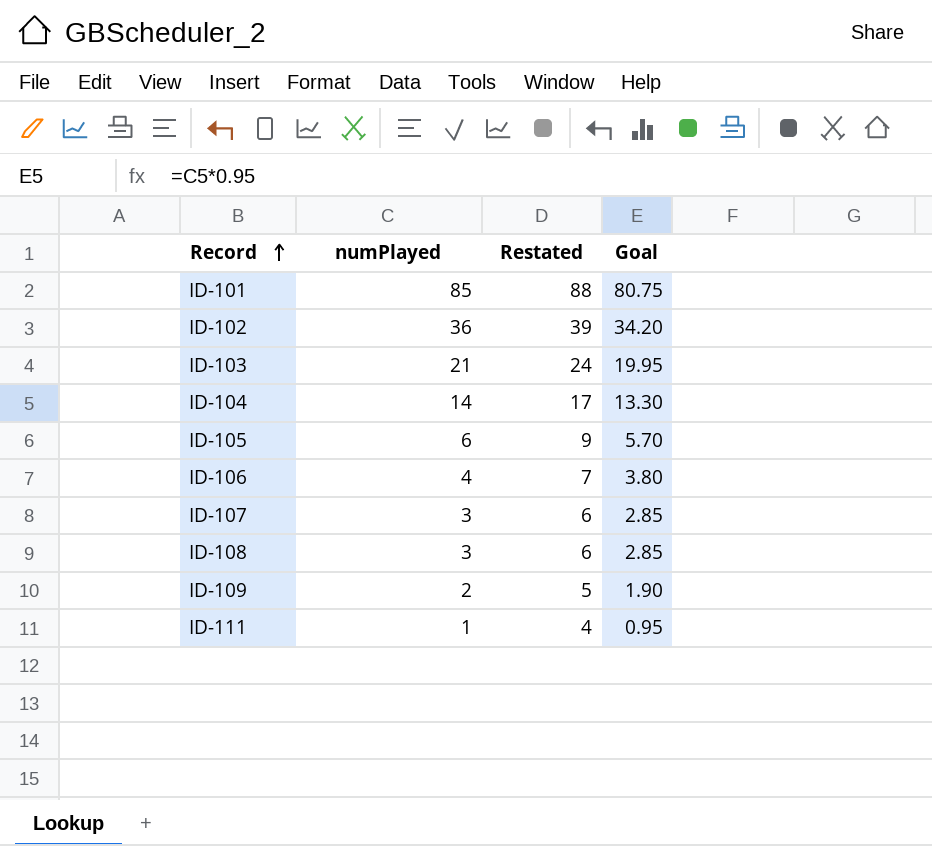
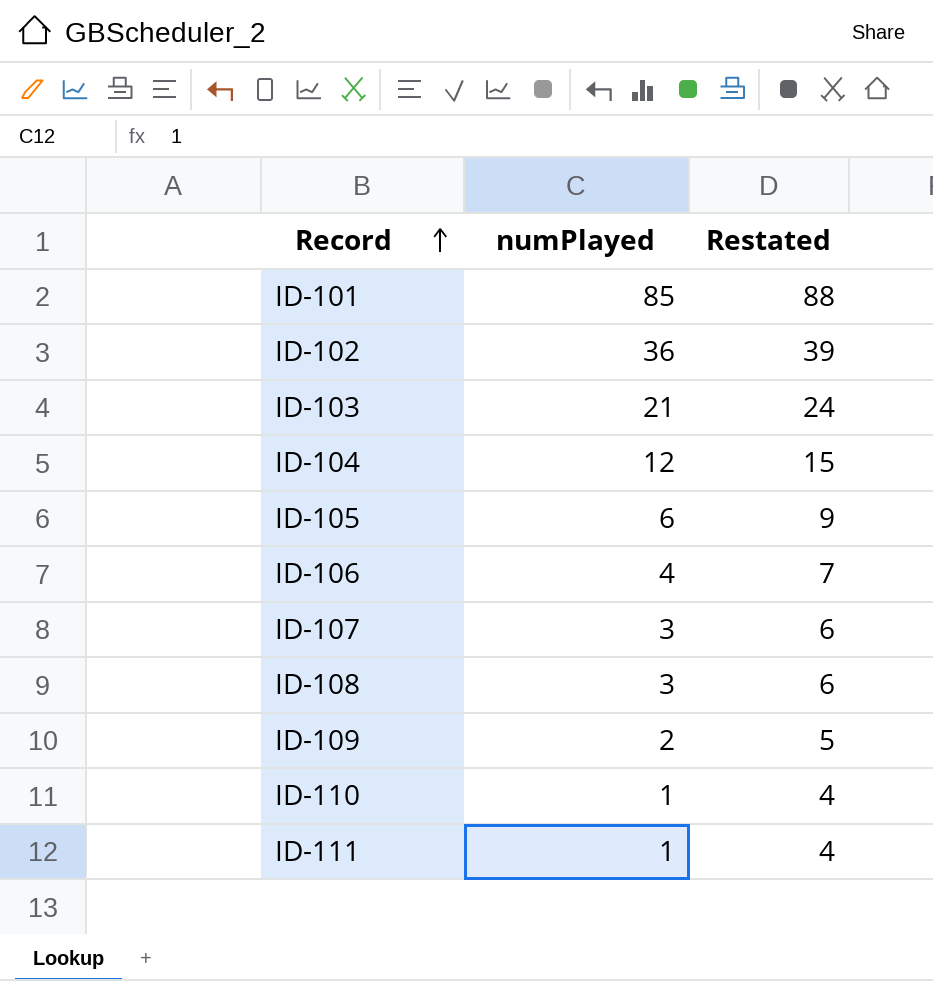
column Goal | formula: [numPlayed] * 0.95 -> none
ID-104 | numPlayed: 14 -> 12
ID-104 | Restated: 17 -> 15
row ID-110: none -> 1 | 4

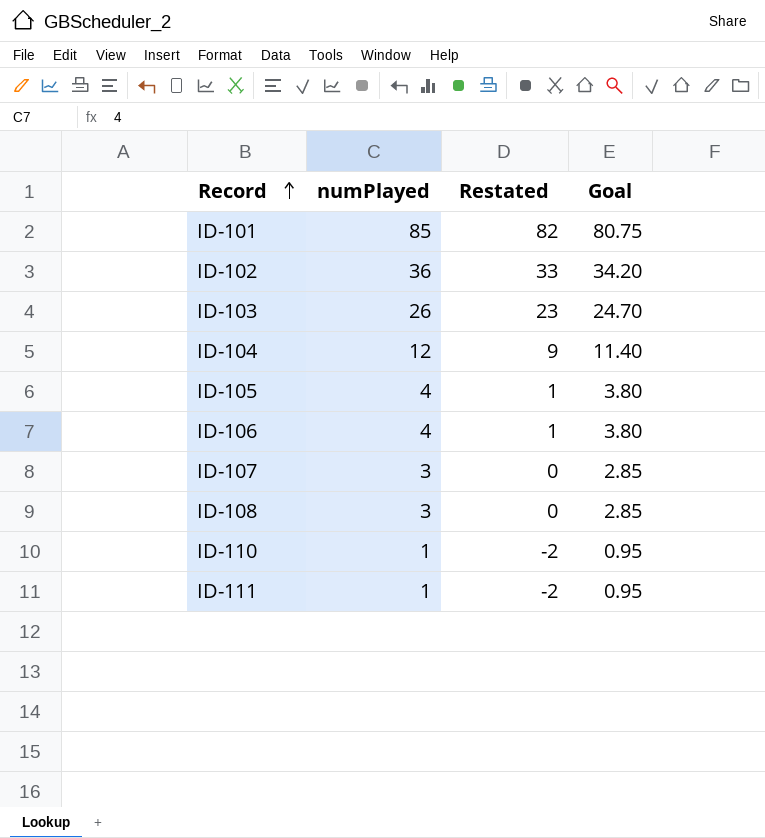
column Restated | formula: [numPlayed] + 3 -> [numPlayed] - 3
column Goal | formula: none -> [numPlayed] * 0.95
row ID-109: 2 | 5 -> none
ID-103 | numPlayed: 21 -> 26
ID-105 | numPlayed: 6 -> 4

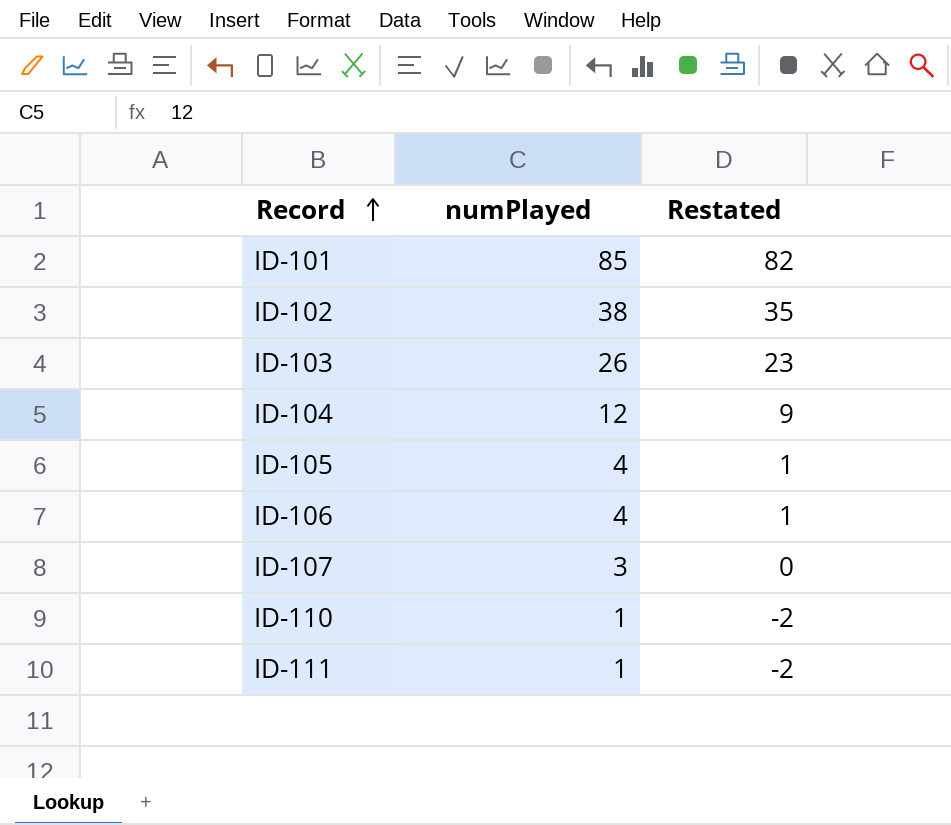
column Goal | formula: [numPlayed] * 0.95 -> none
row ID-108: 3 | 0 | 2.85 -> none
ID-102 | numPlayed: 36 -> 38
ID-102 | Restated: 33 -> 35

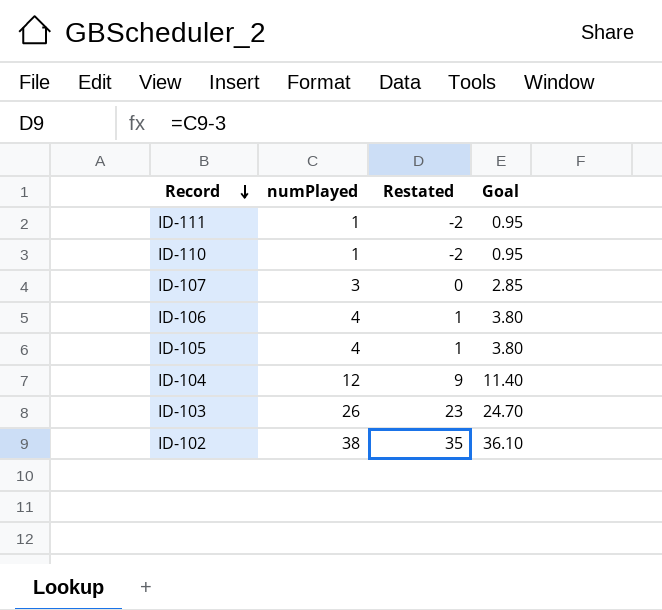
row order: Record ascending -> Record descending
column Goal | formula: none -> [numPlayed] * 0.95
row ID-101: 85 | 82 -> none

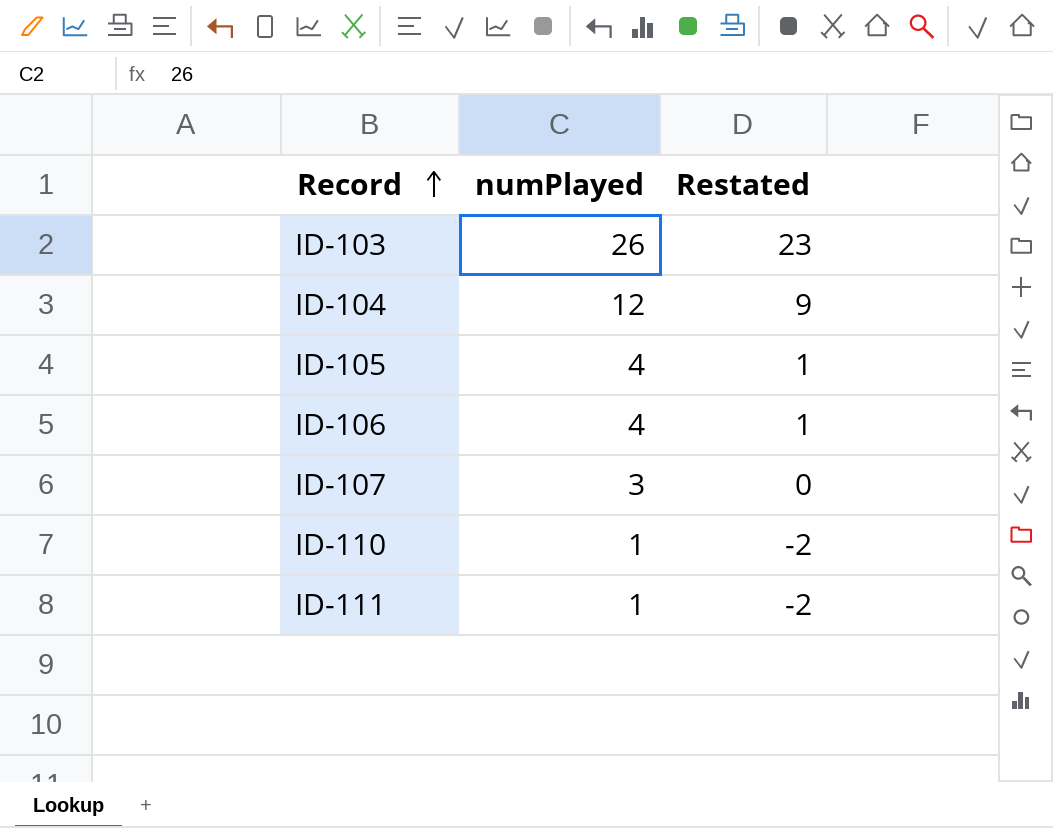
row order: Record descending -> Record ascending
column Goal | formula: [numPlayed] * 0.95 -> none
row ID-102: 38 | 35 | 36.10 -> none

